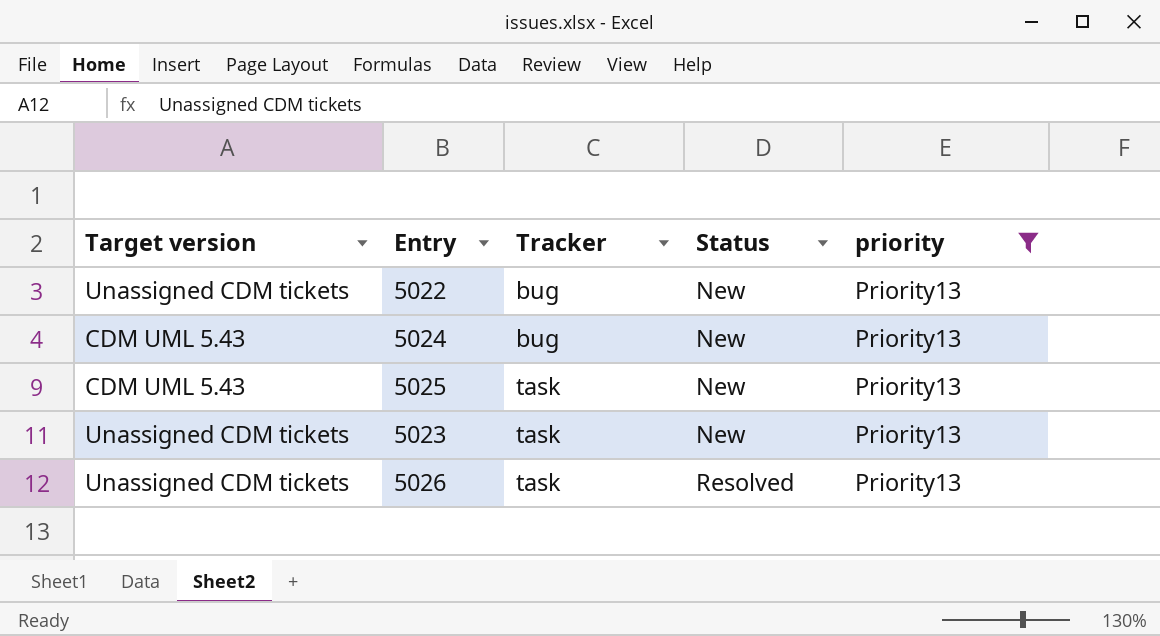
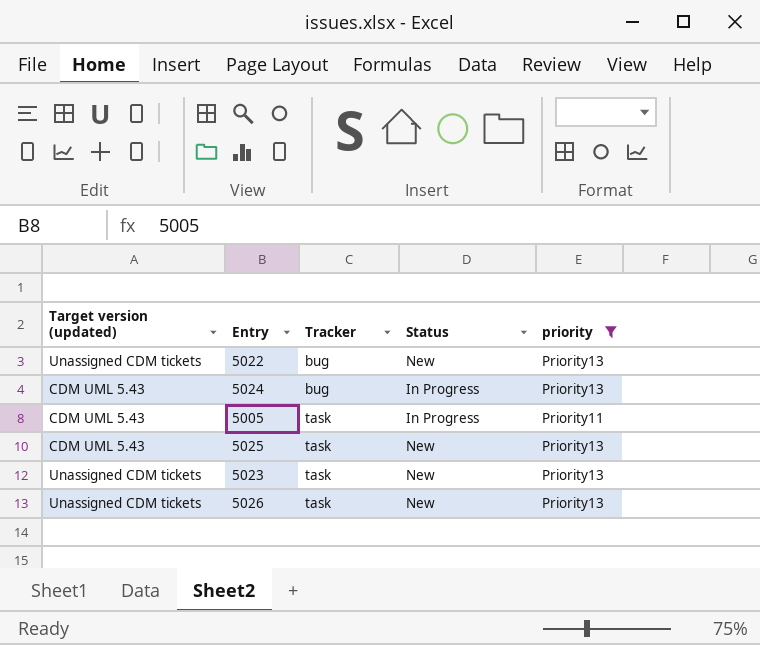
column name: Target version -> Target version (updated)
5024 | Status: New -> In Progress
row 5005: none -> CDM UML 5.43 | task | In Progress | Priority11
5026 | Status: Resolved -> New

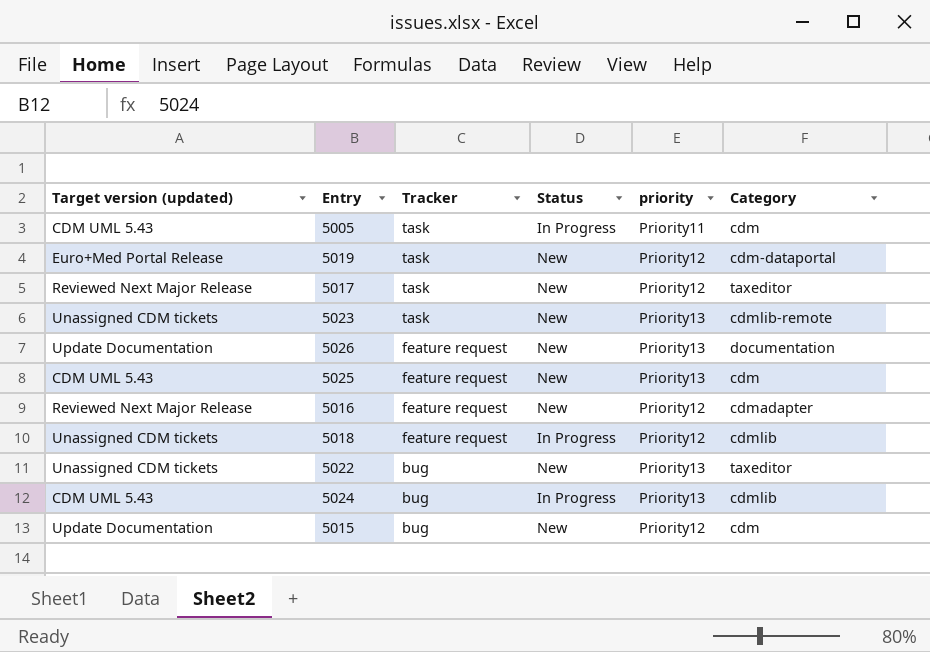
filter: priority != Priority12 -> none
row order: Tracker ascending -> Tracker descending
column Category | position: none -> 6
5026 | Target version (updated): Unassigned CDM tickets -> Update Documentation
5026 | Tracker: task -> feature request
5025 | Tracker: task -> feature request

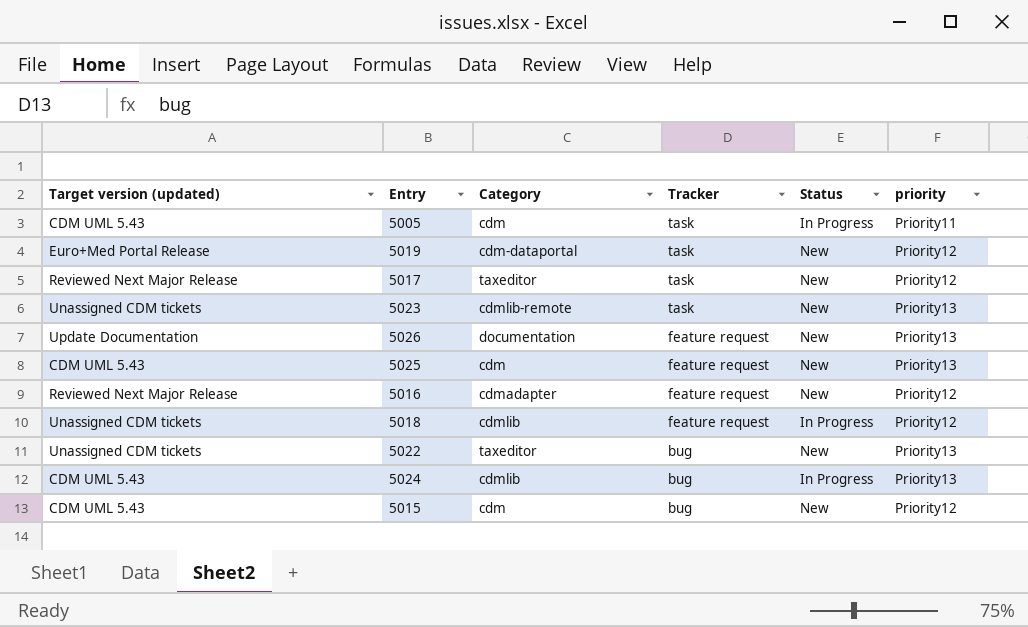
column Category | position: 6 -> 3
5015 | Target version (updated): Update Documentation -> CDM UML 5.43

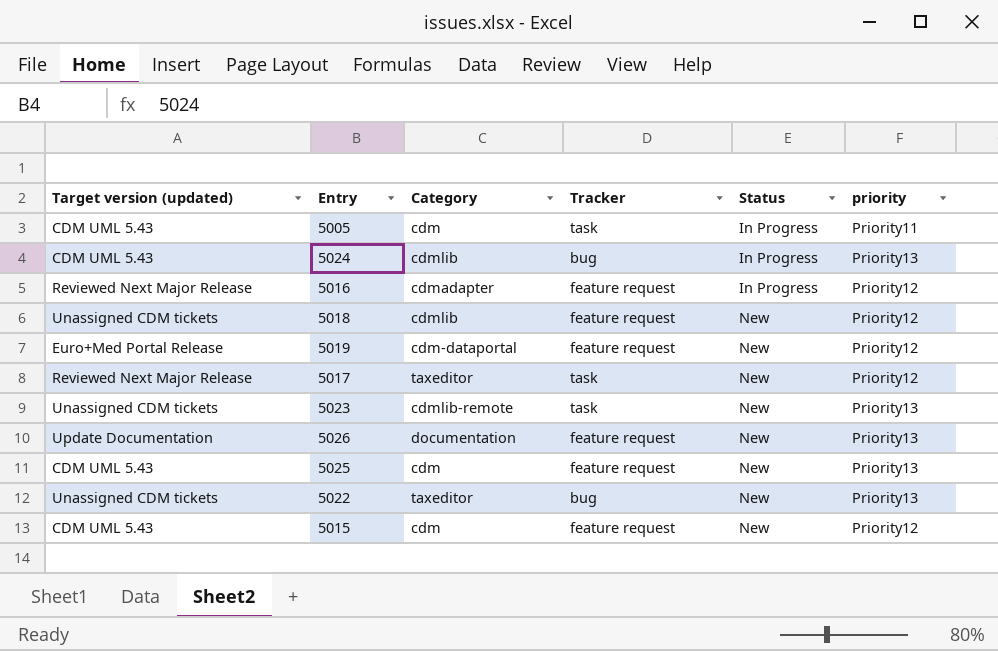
row order: Tracker descending -> Status ascending
5016 | Status: New -> In Progress
5018 | Status: In Progress -> New
5019 | Tracker: task -> feature request
5015 | Tracker: bug -> feature request

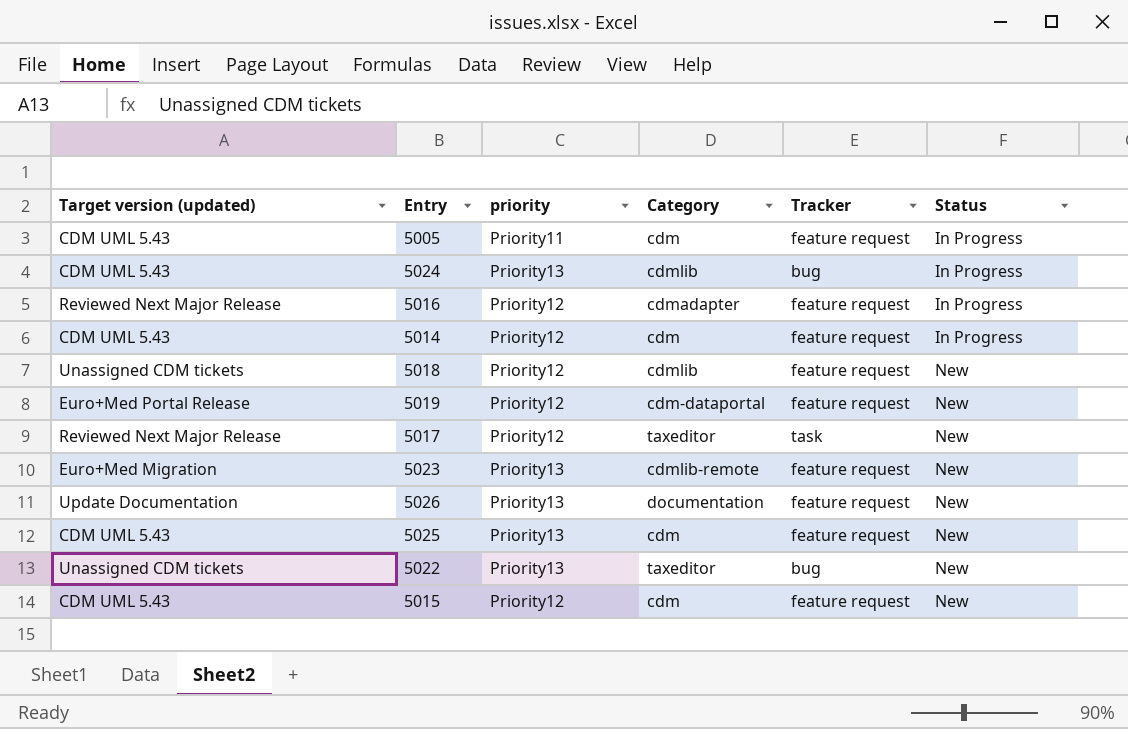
column priority | position: 6 -> 3
5005 | Tracker: task -> feature request
row 5014: none -> CDM UML 5.43 | Priority12 | cdm | feature request | In Progress
5023 | Target version (updated): Unassigned CDM tickets -> Euro+Med Migration
5023 | Tracker: task -> feature request

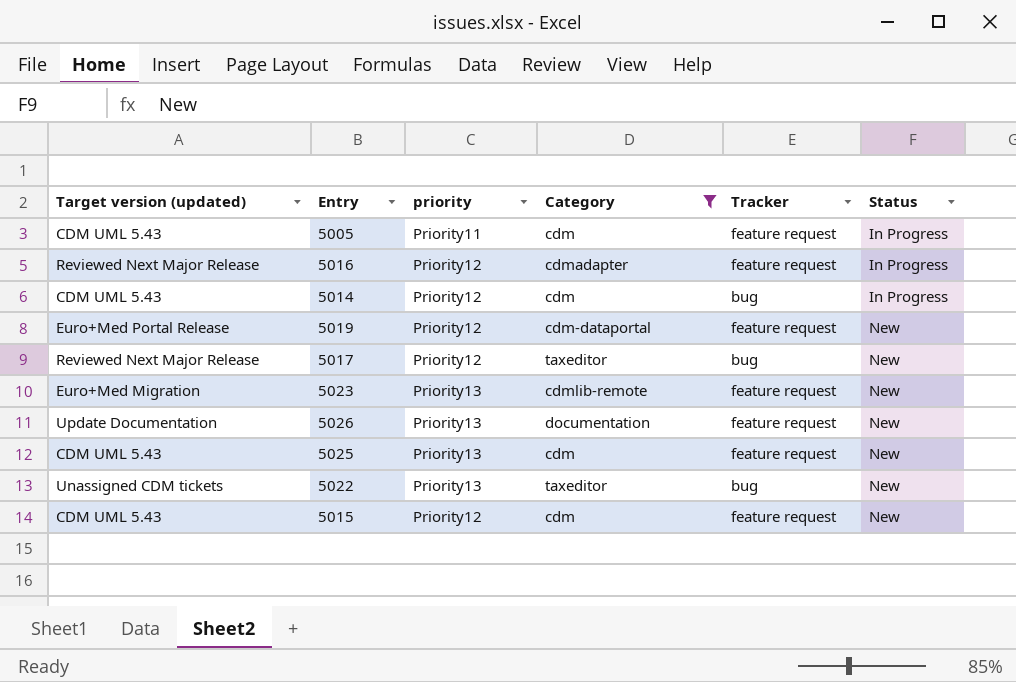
filter: none -> Category != cdmlib
5014 | Tracker: feature request -> bug
5017 | Tracker: task -> bug

